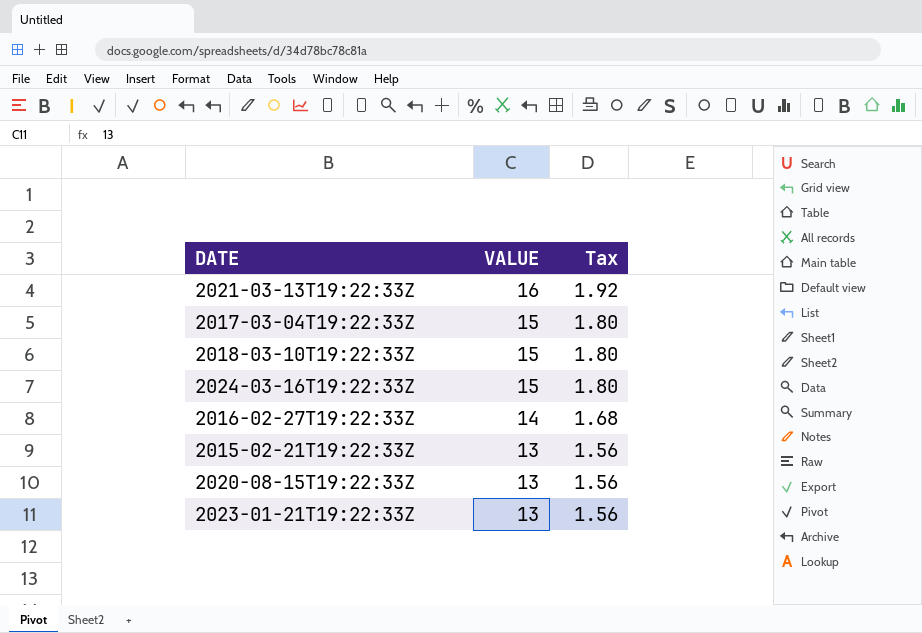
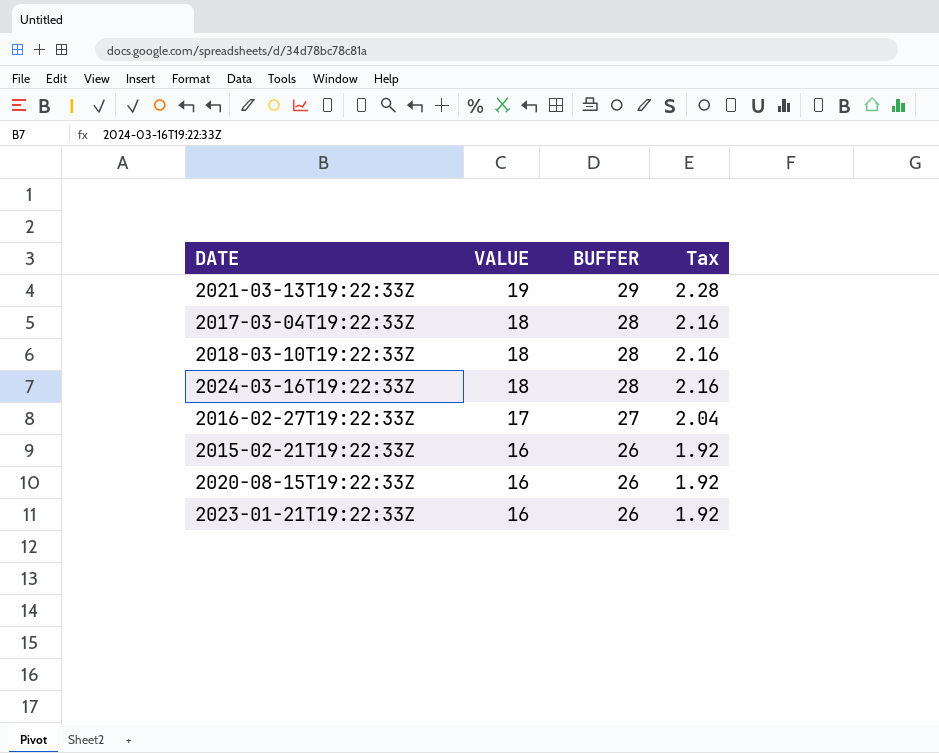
column BUFFER | formula: none -> [VALUE] + 10
2021-03-13T19:22:33Z | VALUE: 16 -> 19
2021-03-13T19:22:33Z | Tax: 1.92 -> 2.28
2017-03-04T19:22:33Z | VALUE: 15 -> 18
2017-03-04T19:22:33Z | Tax: 1.80 -> 2.16
2018-03-10T19:22:33Z | VALUE: 15 -> 18
2018-03-10T19:22:33Z | Tax: 1.80 -> 2.16
2024-03-16T19:22:33Z | VALUE: 15 -> 18
2024-03-16T19:22:33Z | Tax: 1.80 -> 2.16
2016-02-27T19:22:33Z | VALUE: 14 -> 17
2016-02-27T19:22:33Z | Tax: 1.68 -> 2.04
2015-02-21T19:22:33Z | VALUE: 13 -> 16
2015-02-21T19:22:33Z | Tax: 1.56 -> 1.92
2020-08-15T19:22:33Z | VALUE: 13 -> 16
2020-08-15T19:22:33Z | Tax: 1.56 -> 1.92
2023-01-21T19:22:33Z | VALUE: 13 -> 16
2023-01-21T19:22:33Z | Tax: 1.56 -> 1.92

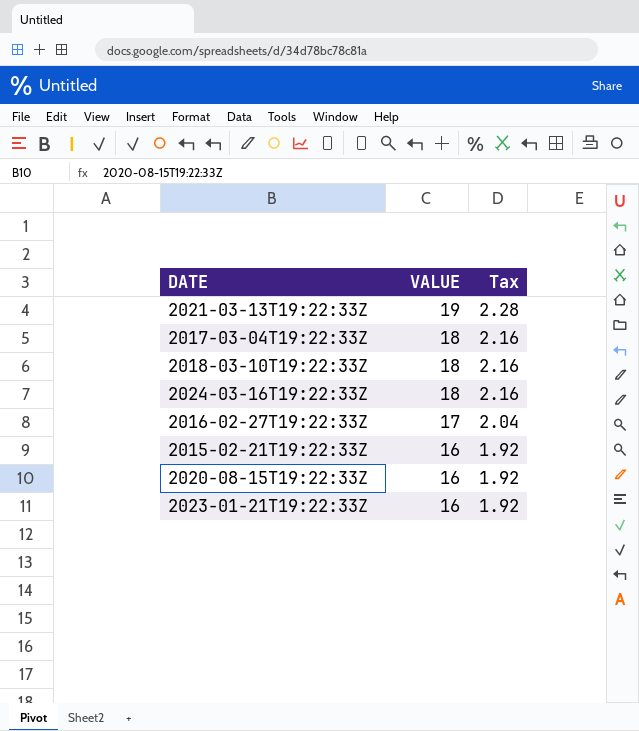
column BUFFER | formula: [VALUE] + 10 -> none

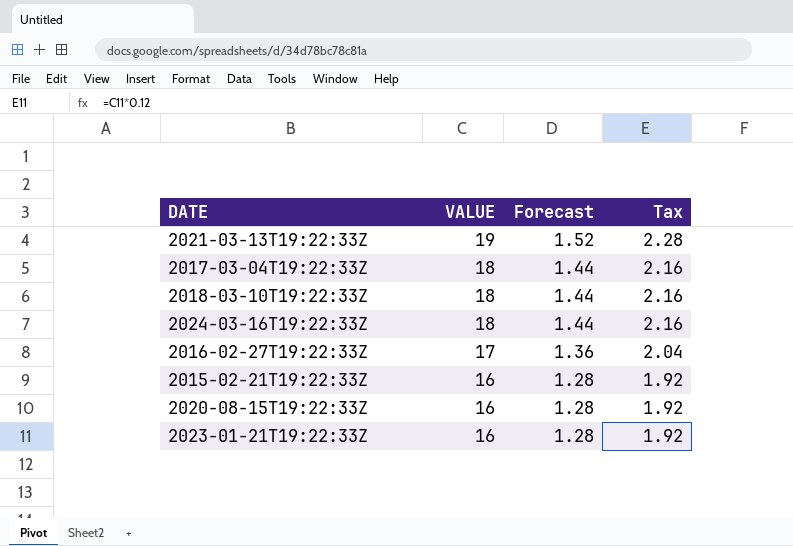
column Forecast | formula: none -> [VALUE] * 0.08

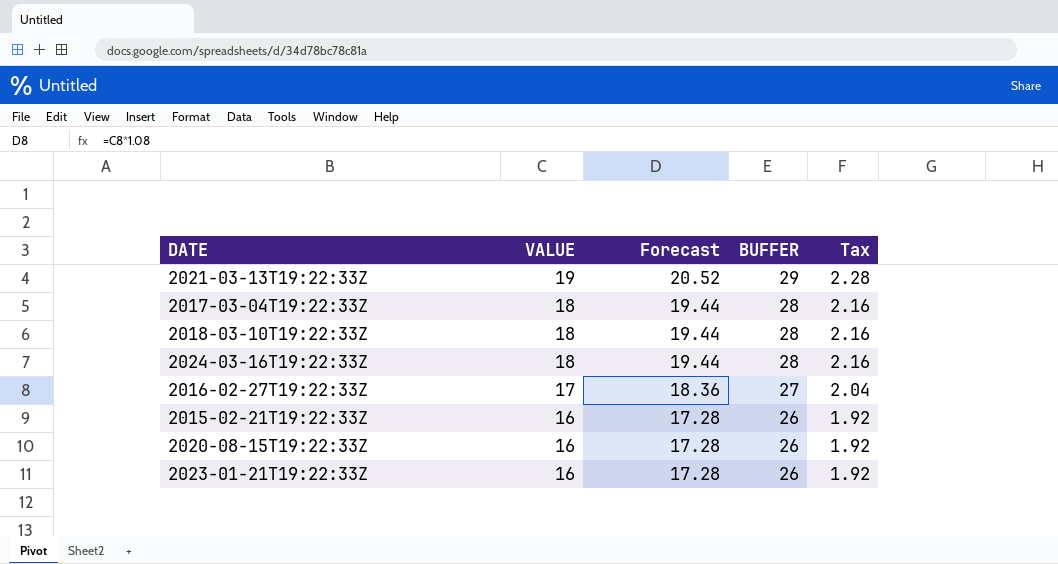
column Forecast | formula: [VALUE] * 0.08 -> [VALUE] * 1.08
column BUFFER | formula: none -> [VALUE] + 10

